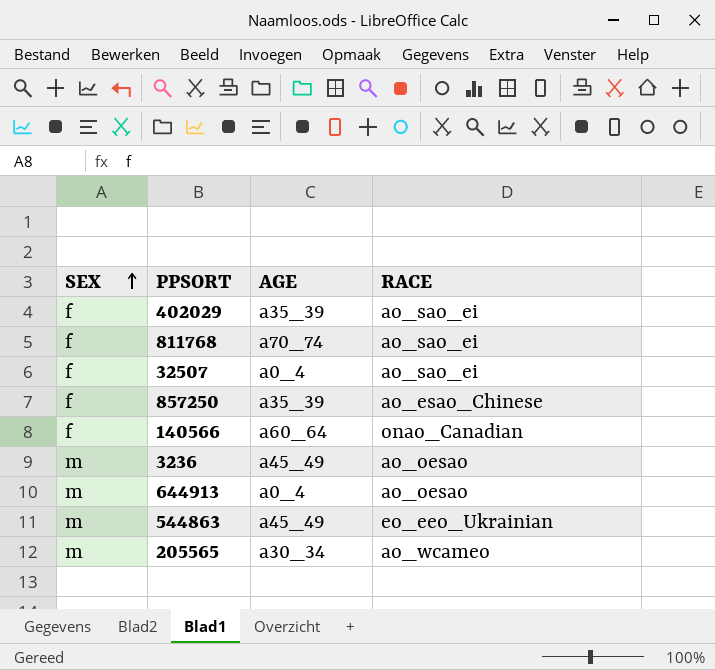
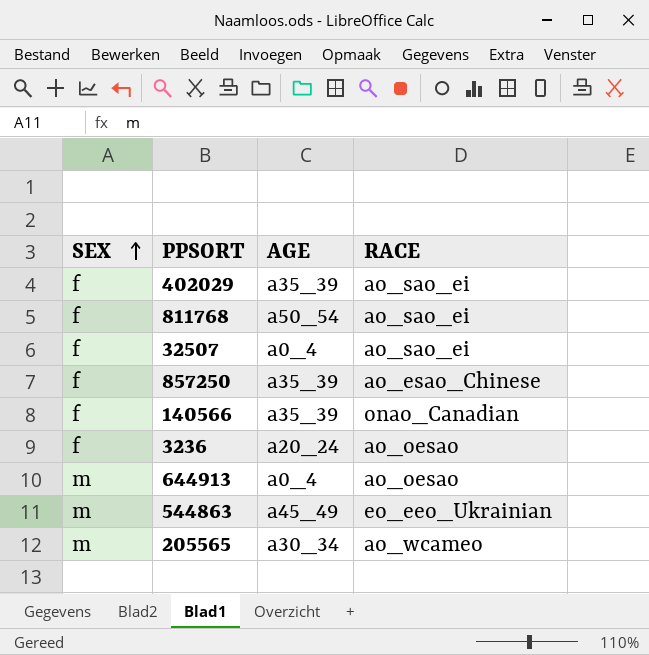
811768 | AGE: a70_74 -> a50_54
140566 | AGE: a60_64 -> a35_39
3236 | SEX: m -> f
3236 | AGE: a45_49 -> a20_24

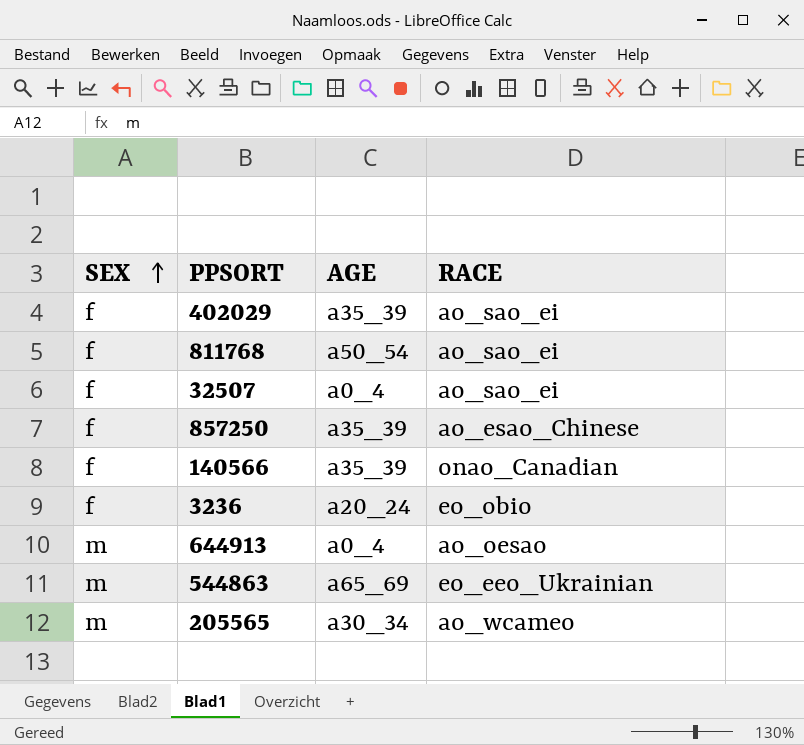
3236 | RACE: ao_oesao -> eo_obio
544863 | AGE: a45_49 -> a65_69

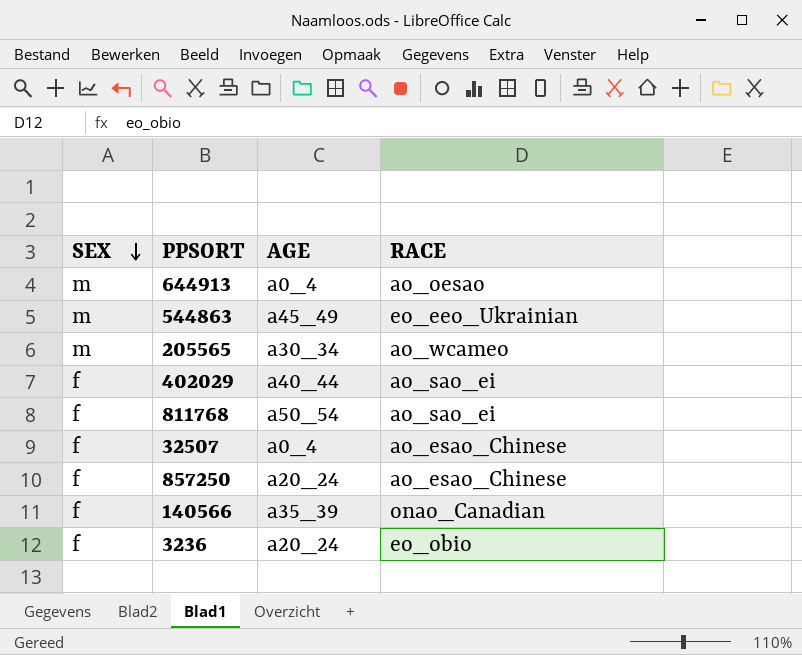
row order: SEX ascending -> SEX descending
544863 | AGE: a65_69 -> a45_49
402029 | AGE: a35_39 -> a40_44
32507 | RACE: ao_sao_ei -> ao_esao_Chinese
857250 | AGE: a35_39 -> a20_24

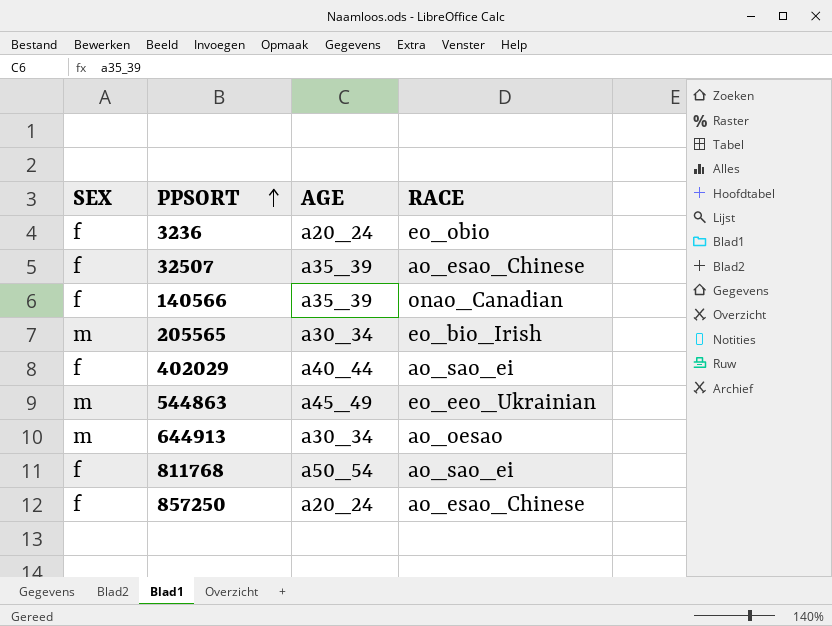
row order: SEX descending -> PPSORT ascending
32507 | AGE: a0_4 -> a35_39
205565 | RACE: ao_wcameo -> eo_bio_Irish
644913 | AGE: a0_4 -> a30_34

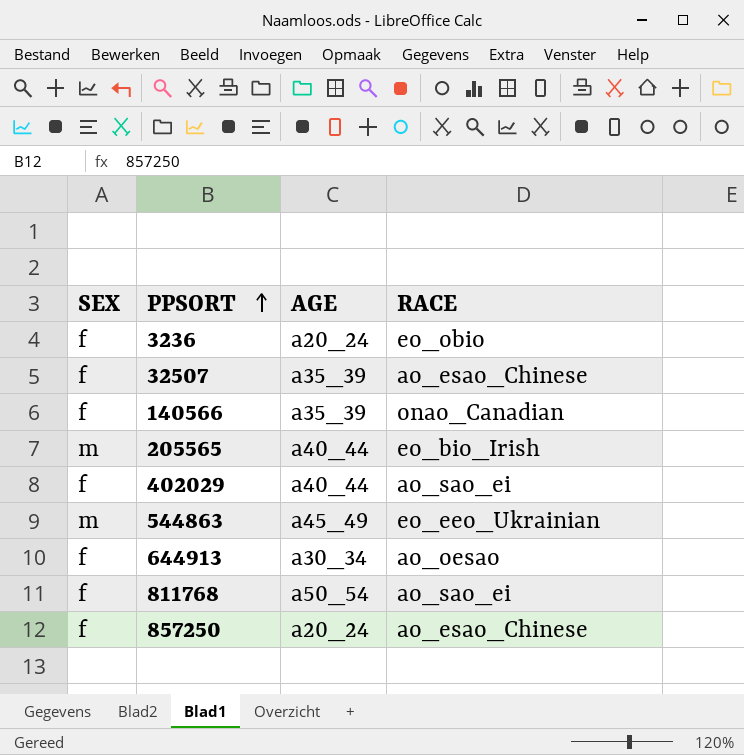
205565 | AGE: a30_34 -> a40_44
644913 | SEX: m -> f

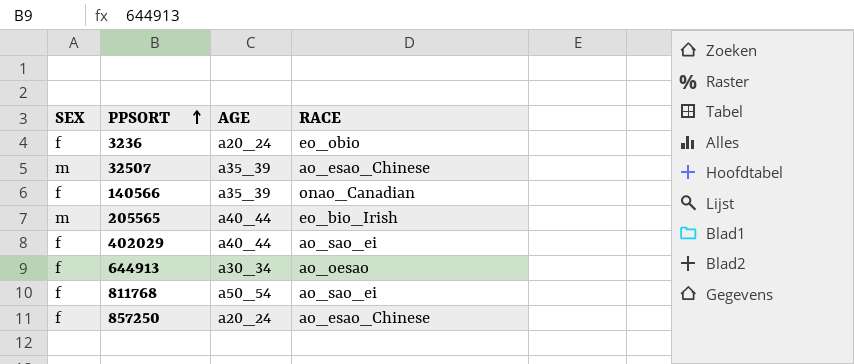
row 544863: m | a45_49 | eo_eeo_Ukrainian -> none
32507 | SEX: f -> m

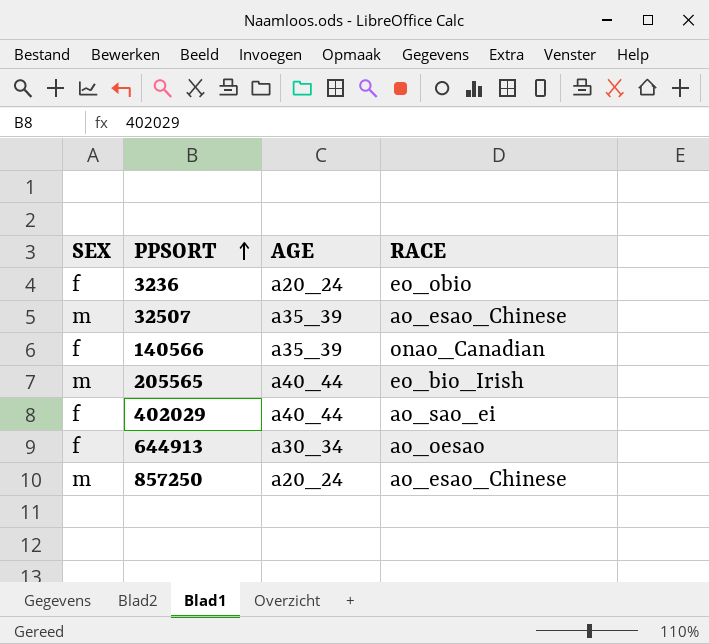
row 811768: f | a50_54 | ao_sao_ei -> none
857250 | SEX: f -> m

